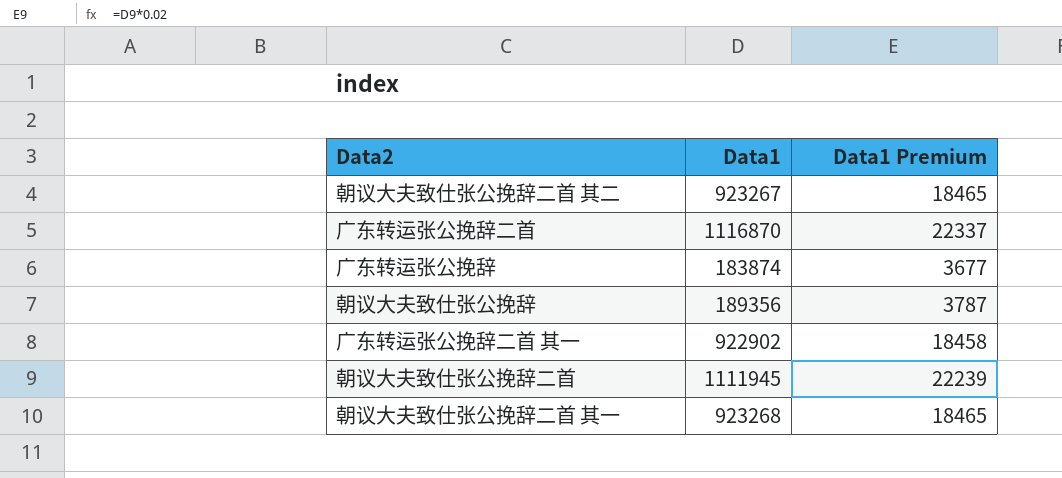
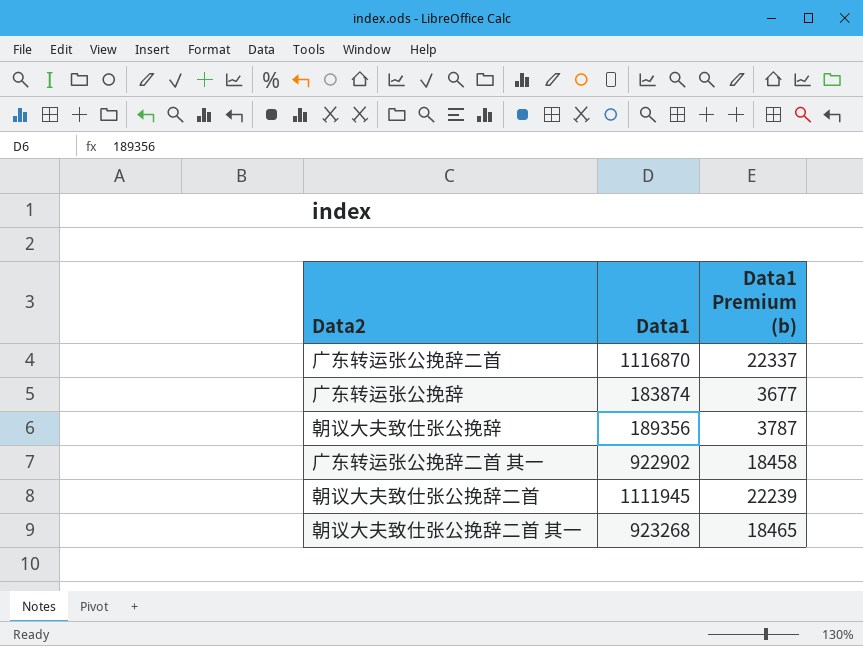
column name: Data1 Premium -> Data1 Premium (b)
row 朝议大夫致仕张公挽辞二首 其二: 923267 | 18465 -> none

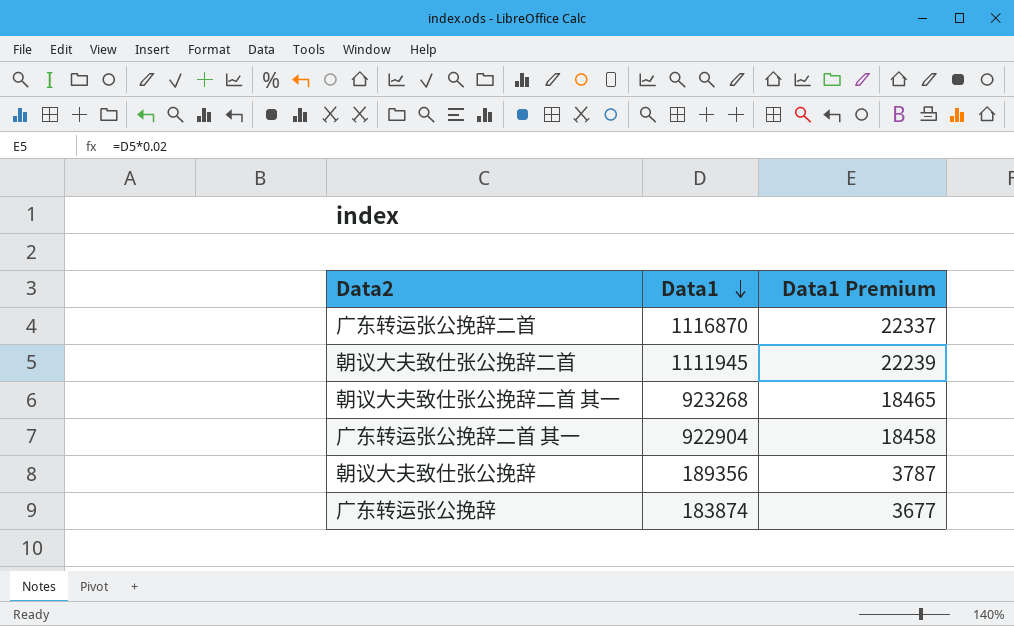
row order: none -> Data1 descending
column name: Data1 Premium (b) -> Data1 Premium
广东转运张公挽辞二首 其一 | Data1: 922902 -> 922904

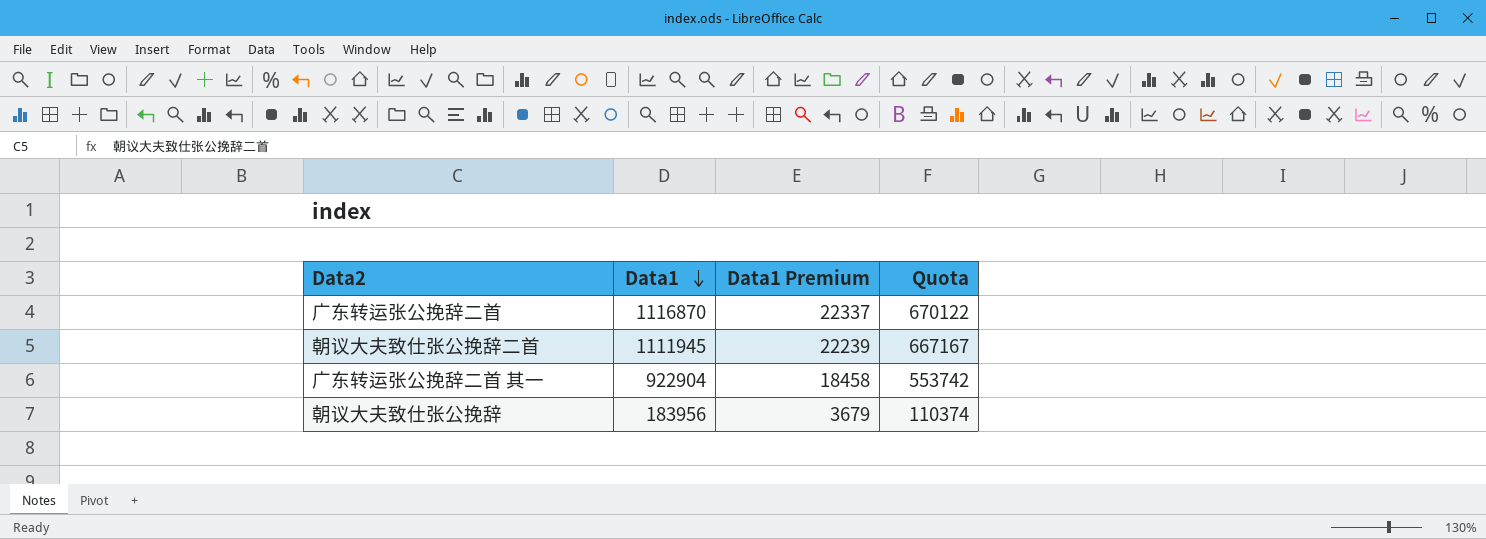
column Quota | formula: none -> [Data1] * 0.6
row 朝议大夫致仕张公挽辞二首 其一: 923268 | 18465 -> none
row 广东转运张公挽辞: 183874 | 3677 -> none
朝议大夫致仕张公挽辞 | Data1: 189356 -> 183956
朝议大夫致仕张公挽辞 | Data1 Premium: 3787 -> 3679

